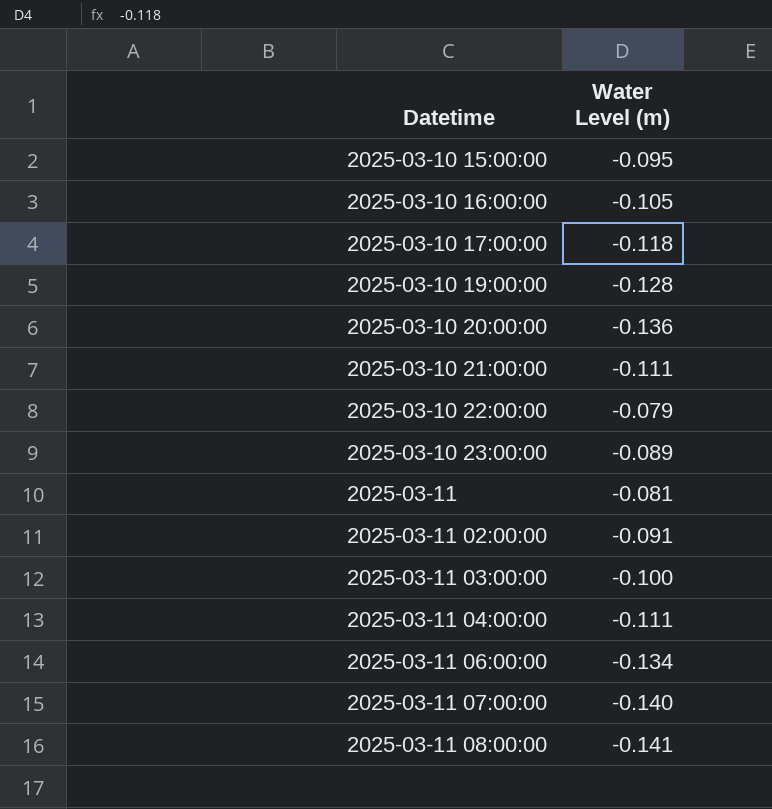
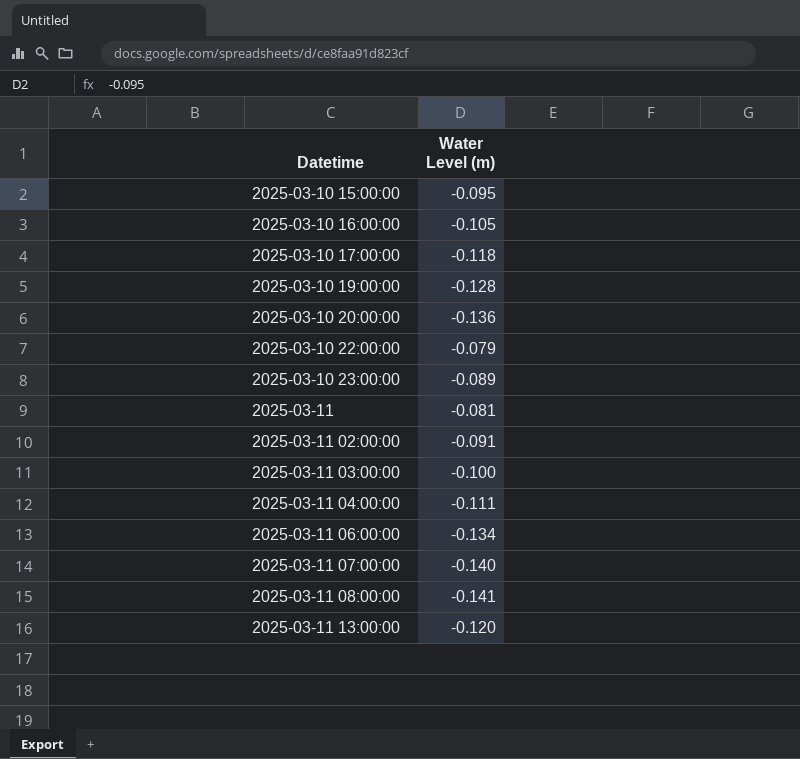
row 2025-03-10 21:00:00: -0.111 -> none
row 2025-03-11 13:00:00: none -> -0.120

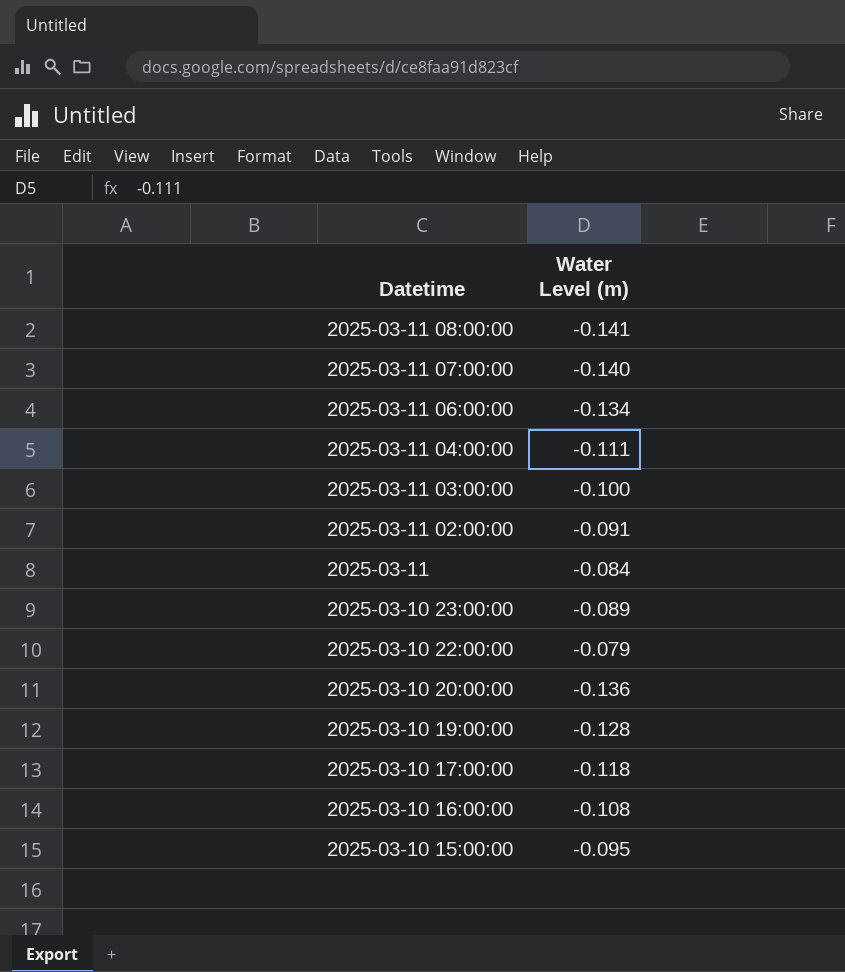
row order: Datetime ascending -> Datetime descending
row 2025-03-11 13:00:00: -0.120 -> none
2025-03-11 | Water Level (m): -0.081 -> -0.084
2025-03-10 16:00:00 | Water Level (m): -0.105 -> -0.108

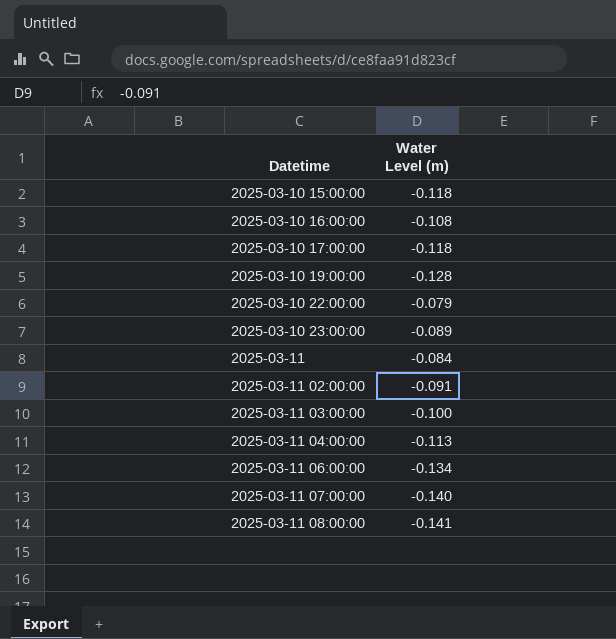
row order: Datetime descending -> Datetime ascending
row 2025-03-10 20:00:00: -0.136 -> none
2025-03-10 15:00:00 | Water Level (m): -0.095 -> -0.118
2025-03-11 04:00:00 | Water Level (m): -0.111 -> -0.113

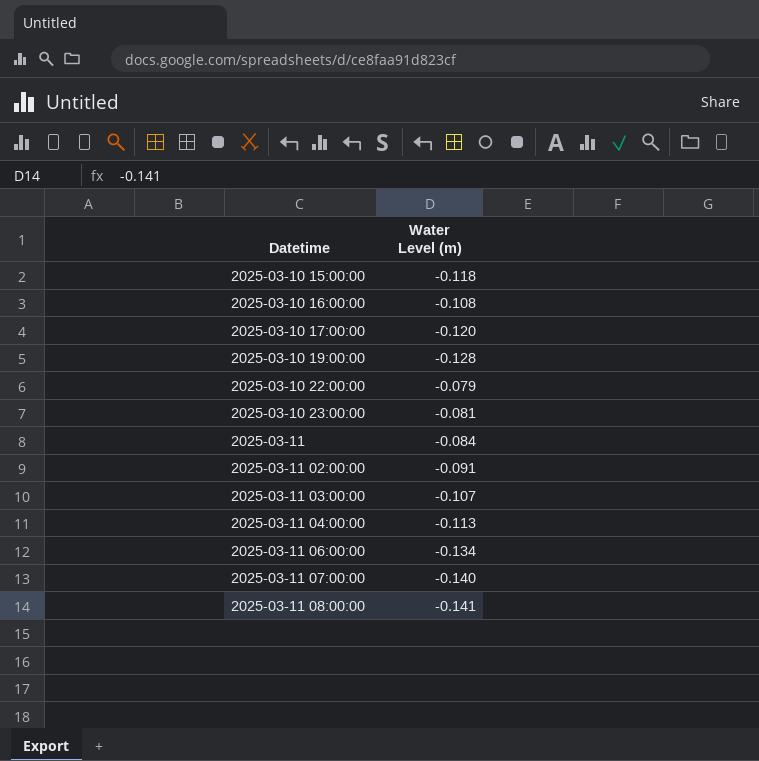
2025-03-10 17:00:00 | Water Level (m): -0.118 -> -0.120
2025-03-10 23:00:00 | Water Level (m): -0.089 -> -0.081
2025-03-11 03:00:00 | Water Level (m): -0.100 -> -0.107

